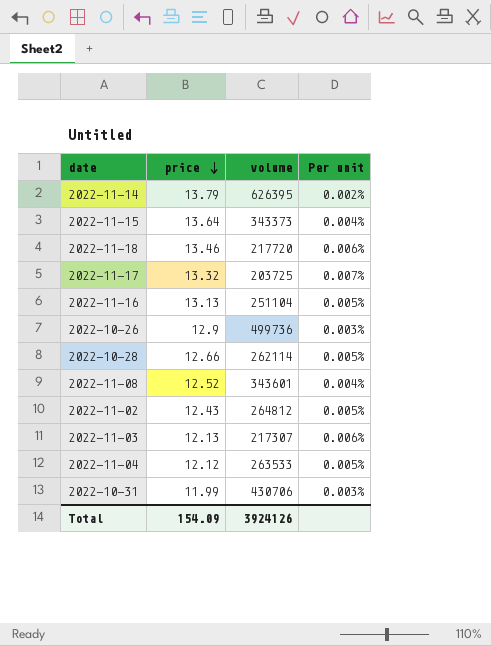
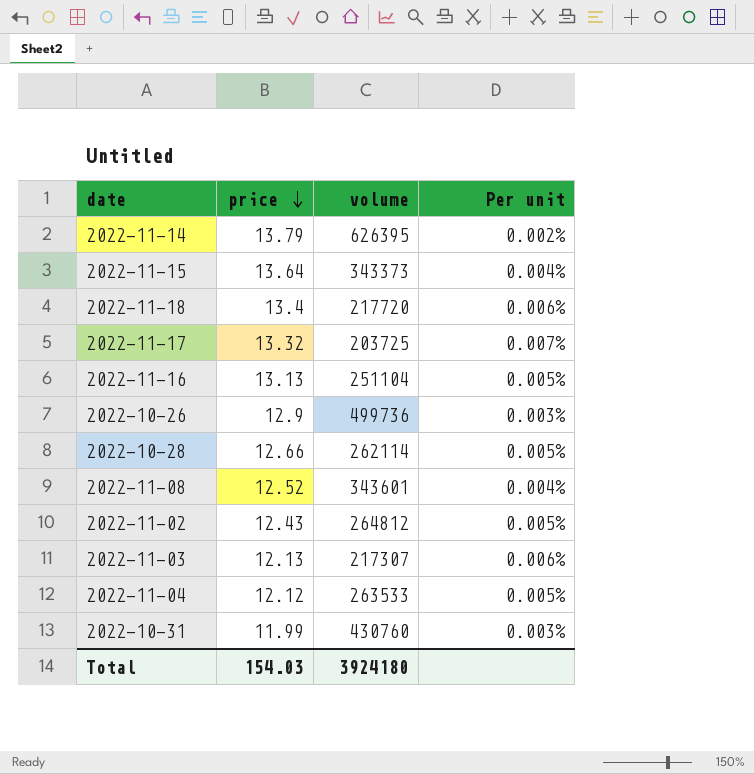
2022-11-18 | price: 13.46 -> 13.4
2022-10-31 | volume: 430706 -> 430760
Total | price: 154.09 -> 154.03
Total | volume: 3924126 -> 3924180

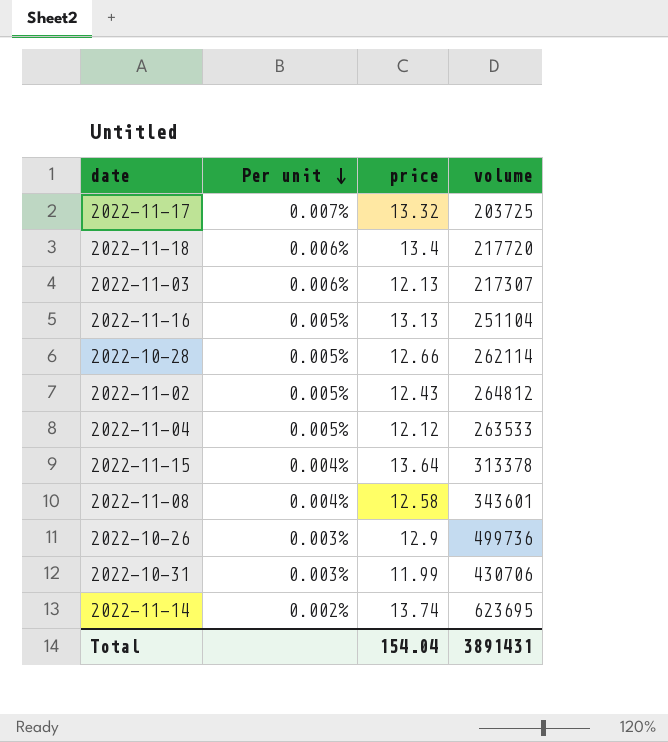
row order: price descending -> Per unit descending
column Per unit | position: 4 -> 2
2022-11-15 | volume: 343373 -> 313378
2022-11-08 | price: 12.52 -> 12.58
2022-10-31 | volume: 430760 -> 430706
2022-11-14 | price: 13.79 -> 13.74
2022-11-14 | volume: 626395 -> 623695
Total | price: 154.03 -> 154.04
Total | volume: 3924180 -> 3891431

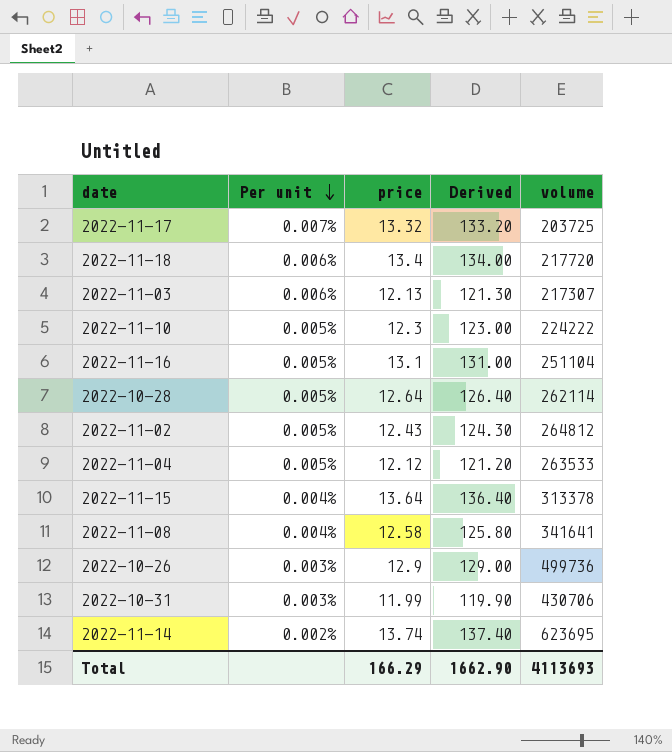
column Derived | formula: none -> [price] * 10
row 2022-11-10: none -> 0.005% | 12.3 | 123.00 | 224222
2022-11-16 | price: 13.13 -> 13.1
2022-10-28 | price: 12.66 -> 12.64
2022-11-08 | volume: 343601 -> 341641
Total | price: 154.04 -> 166.29
Total | volume: 3891431 -> 4113693

